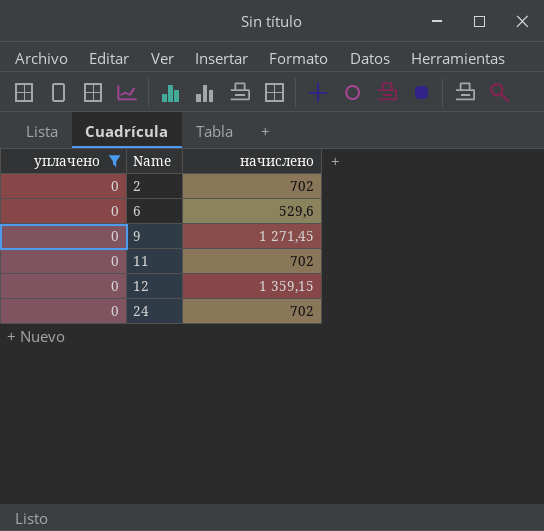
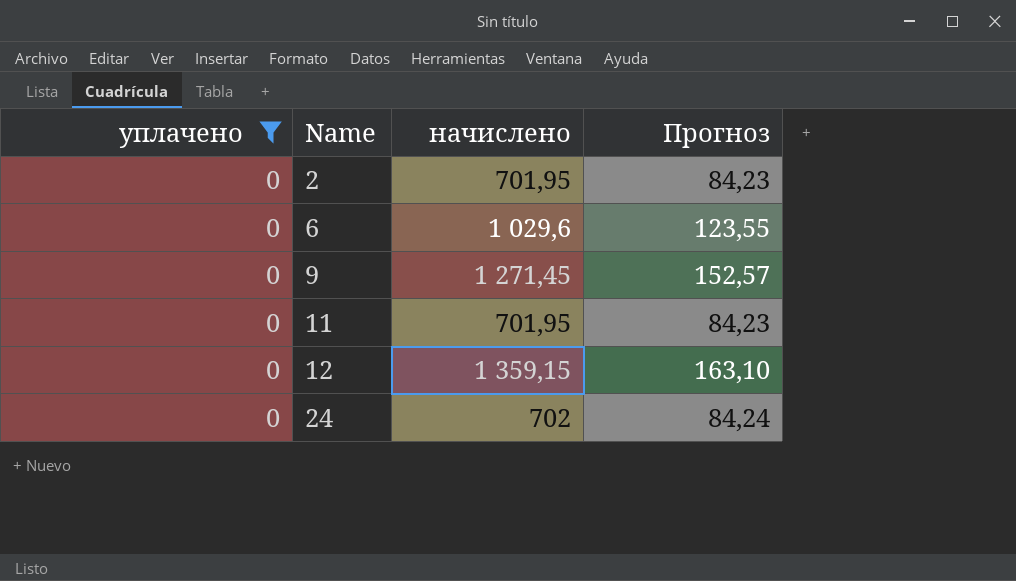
column Прогноз | formula: none -> [начислено] * 0,12
2 | начислено: 702 -> 701,95
6 | начислено: 529,6 -> 1 029,6
11 | начислено: 702 -> 701,95

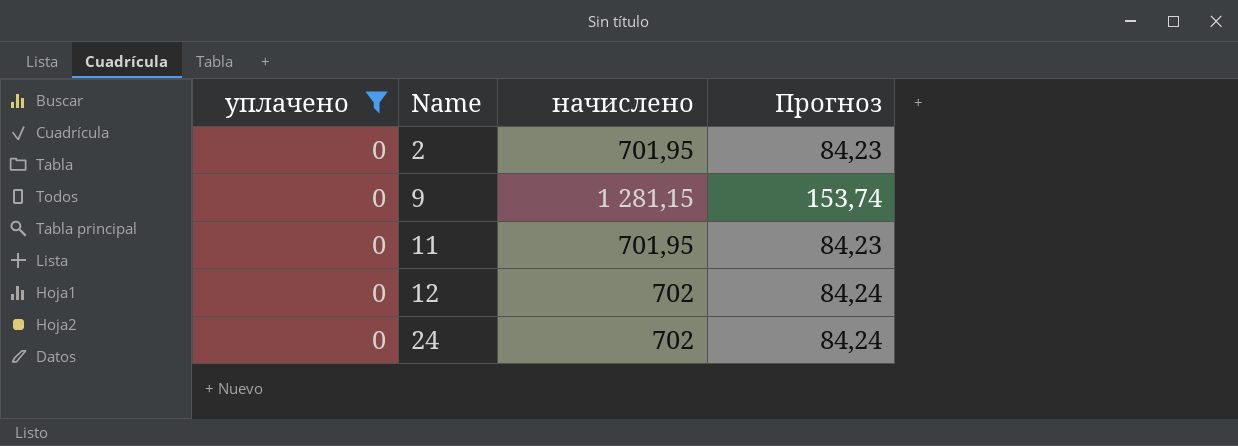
row 6: 0 | 1 029,6 | 123,55 -> none
9 | начислено: 1 271,45 -> 1 281,15
9 | Прогноз: 152,57 -> 153,74
12 | начислено: 1 359,15 -> 702
12 | Прогноз: 163,10 -> 84,24

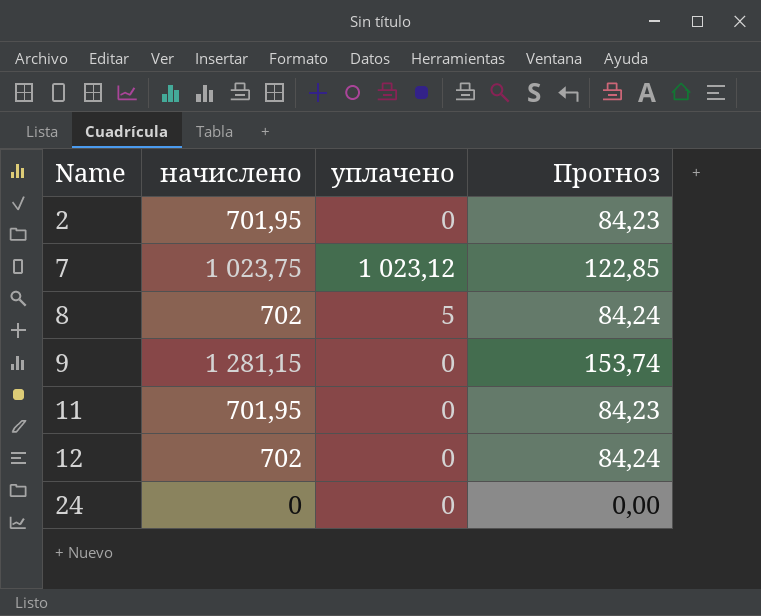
filter: уплачено = 0 -> none
column уплачено | position: 1 -> 3
24 | начислено: 702 -> 0
24 | Прогноз: 84,24 -> 0,00

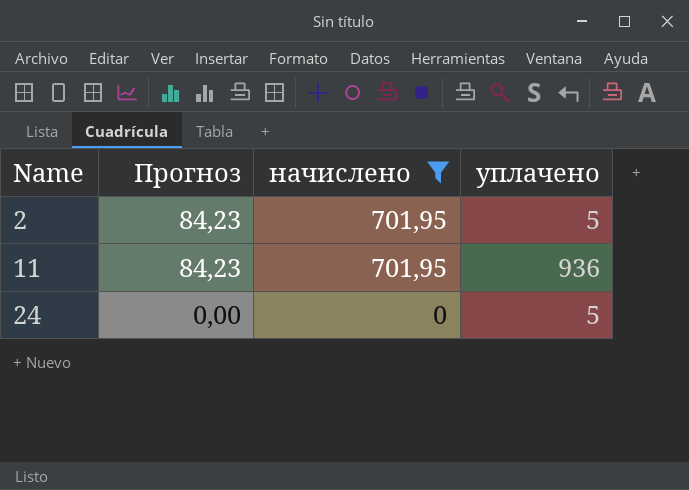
filter: none -> начислено <= 701,95
column Прогноз | position: 4 -> 2
2 | уплачено: 0 -> 5
11 | уплачено: 0 -> 936
24 | уплачено: 0 -> 5

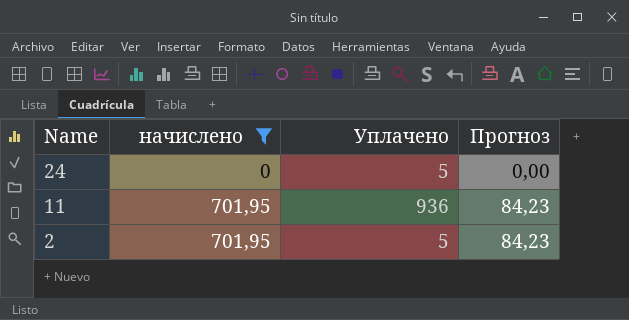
row order: Name ascending -> Name descending
column name: уплачено -> Уплачено
column Прогноз | position: 2 -> 4

